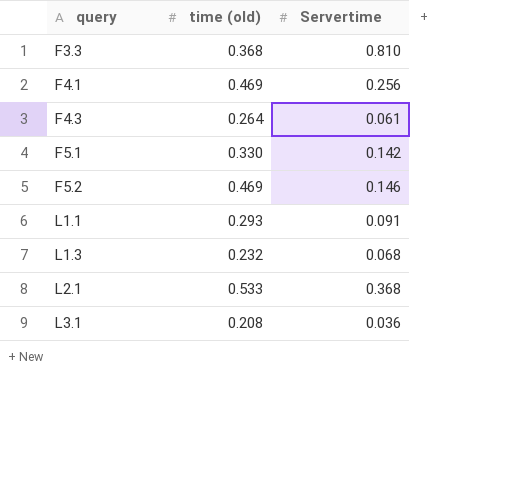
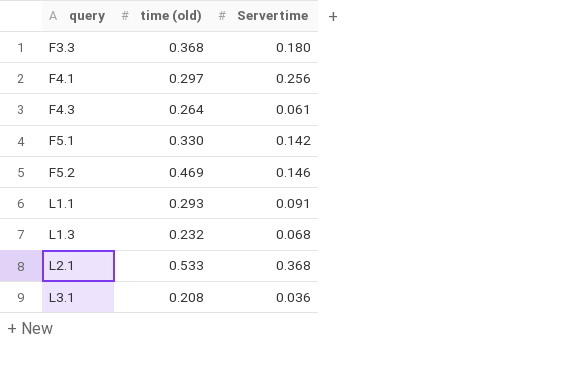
F3.3 | Servertime: 0.810 -> 0.180
F4.1 | time (old): 0.469 -> 0.297

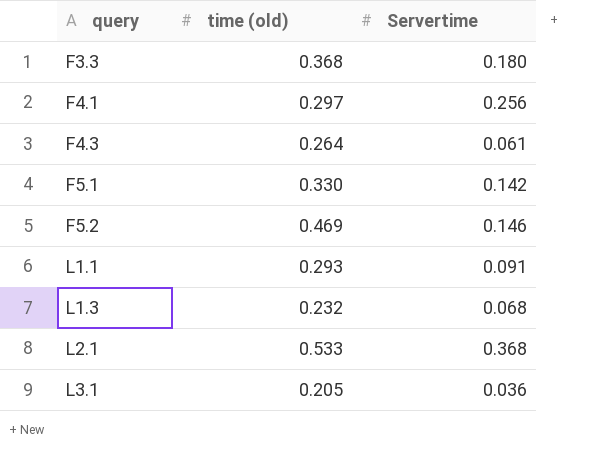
L3.1 | time (old): 0.208 -> 0.205

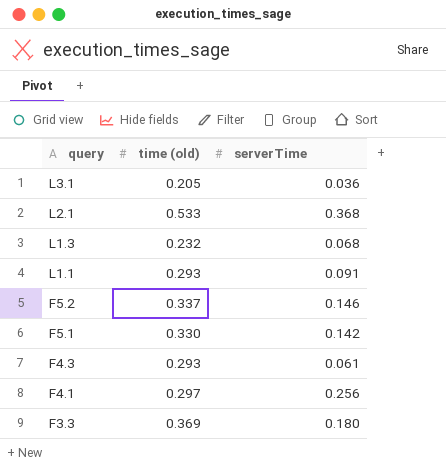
row order: query ascending -> query descending
column name: Servertime -> serverTime
F5.2 | time (old): 0.469 -> 0.337
F4.3 | time (old): 0.264 -> 0.293
F3.3 | time (old): 0.368 -> 0.369

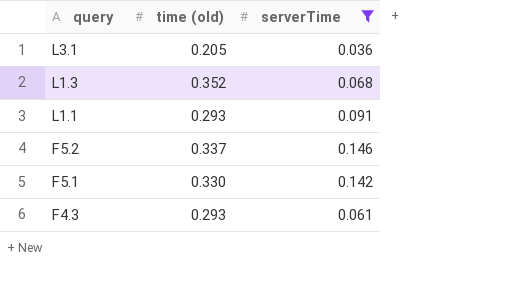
filter: none -> serverTime <= 0.146
L1.3 | time (old): 0.232 -> 0.352

